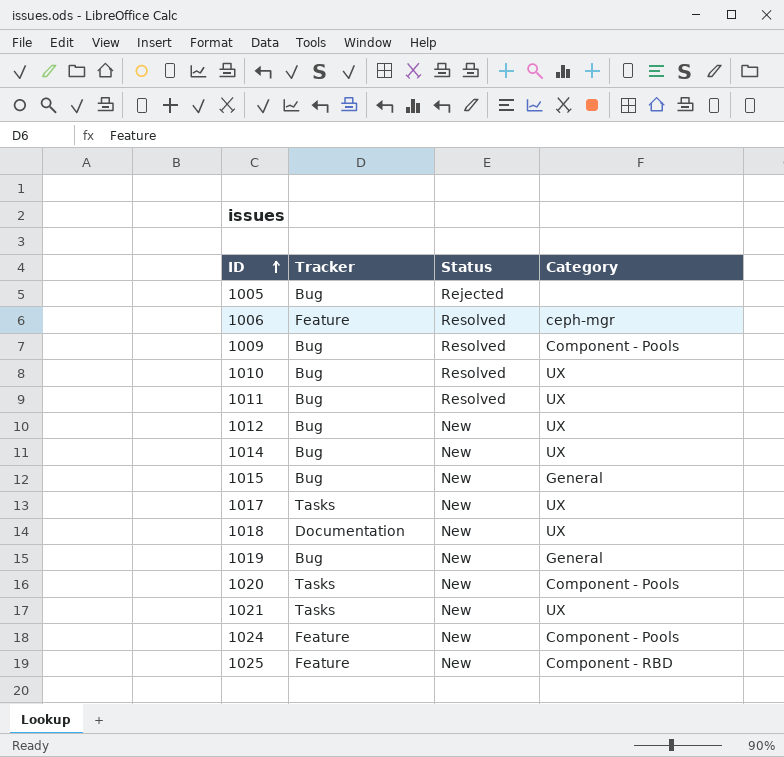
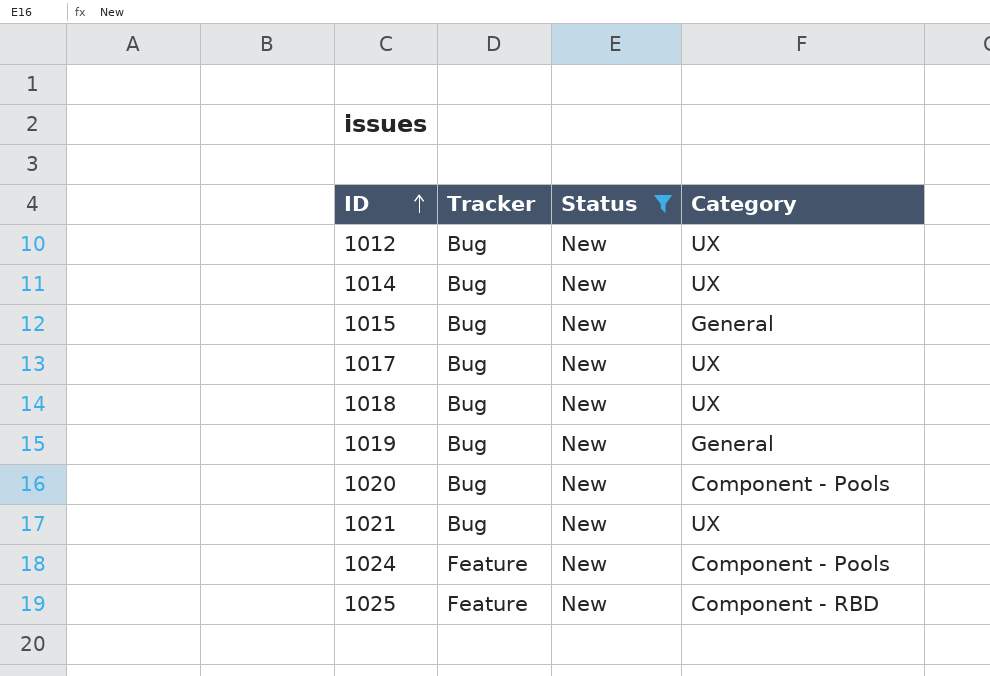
filter: none -> Status = New
1017 | Tracker: Tasks -> Bug
1018 | Tracker: Documentation -> Bug
1020 | Tracker: Tasks -> Bug
1021 | Tracker: Tasks -> Bug

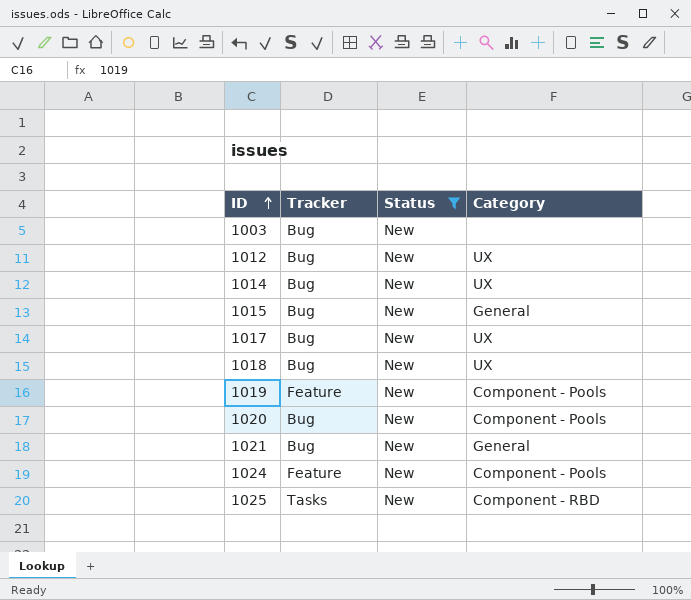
row 1003: none -> Bug | New | none
1019 | Tracker: Bug -> Feature
1019 | Category: General -> Component - Pools
1021 | Category: UX -> General
1025 | Tracker: Feature -> Tasks

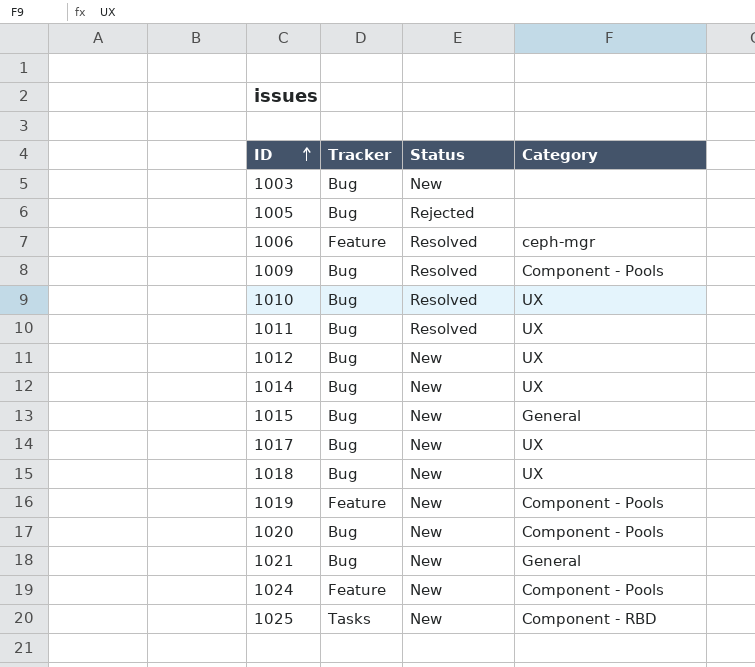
filter: Status = New -> none

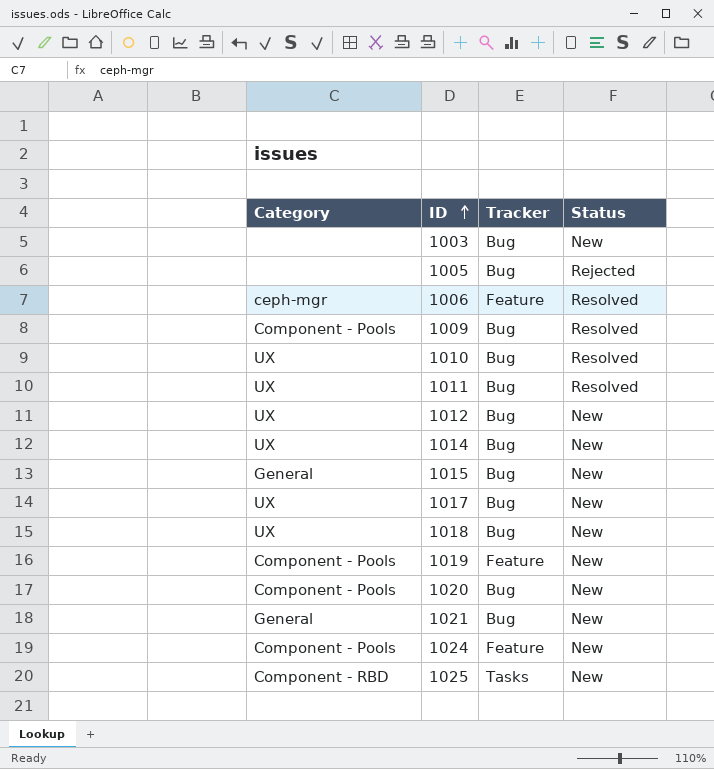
column Category | position: 4 -> 1

